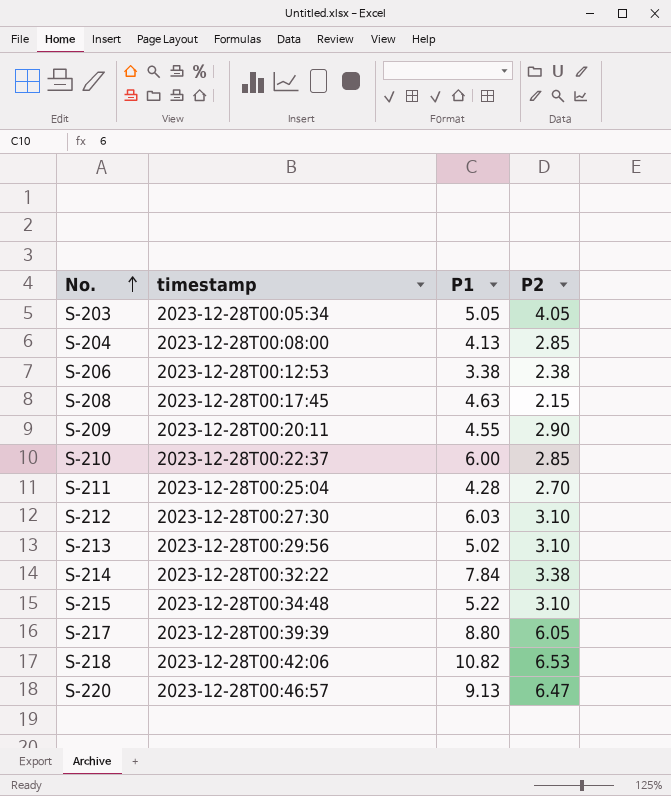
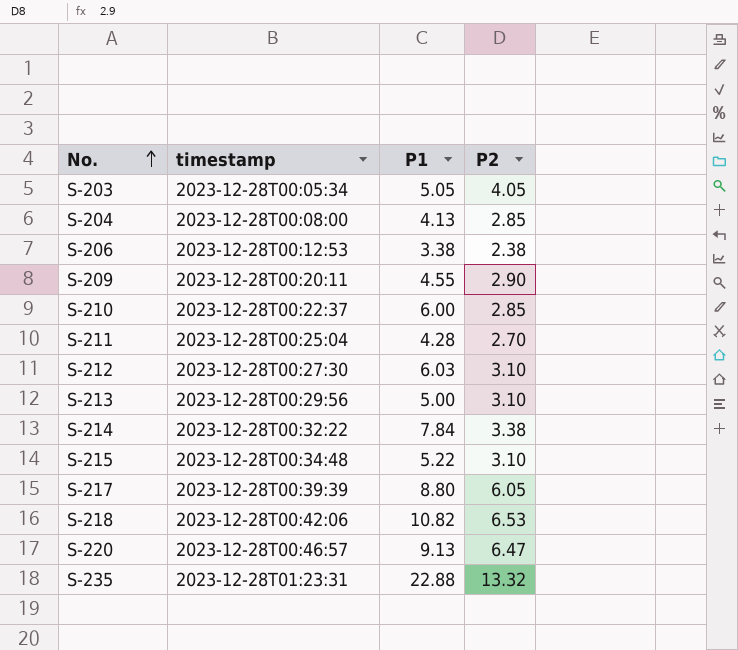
row S-208: 2023-12-28T00:17:45 | 4.63 | 2.15 -> none
S-213 | P1: 5.02 -> 5.00
row S-235: none -> 2023-12-28T01:23:31 | 22.88 | 13.32

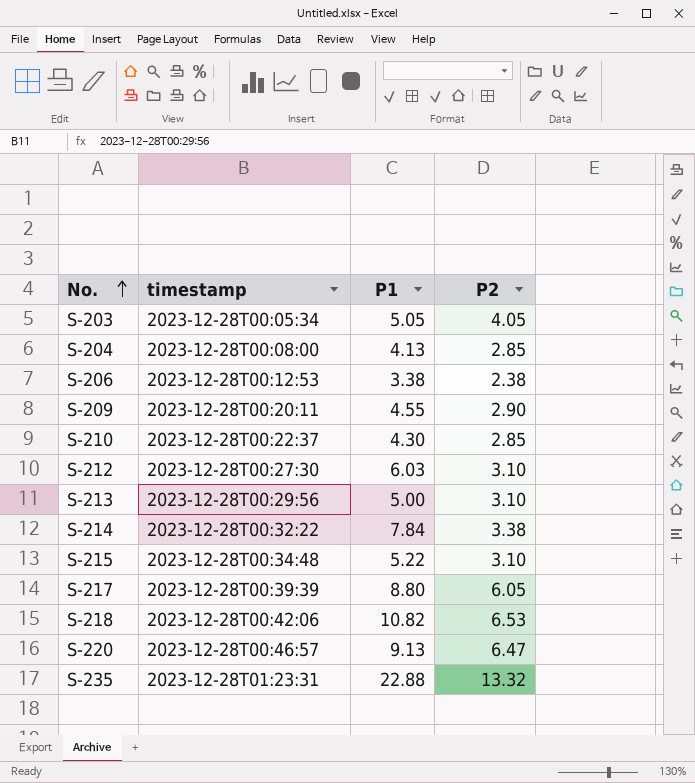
row S-211: 2023-12-28T00:25:04 | 4.28 | 2.70 -> none
S-210 | P1: 6.00 -> 4.30

